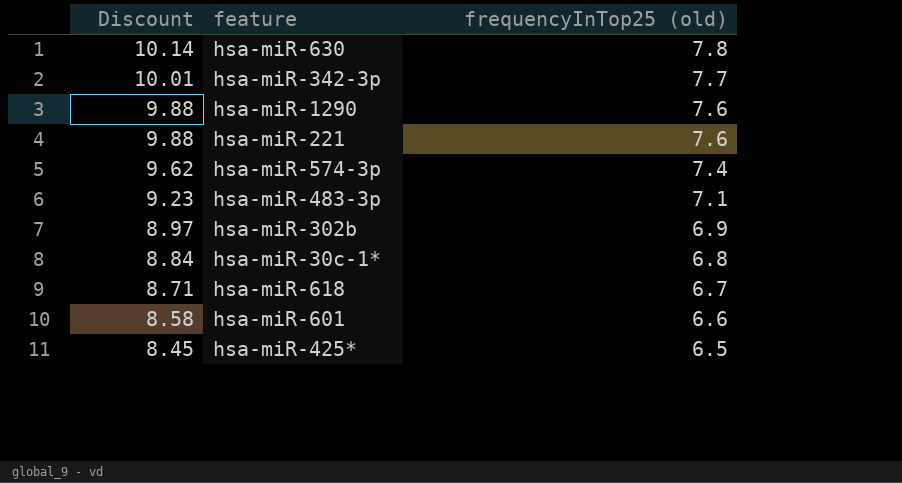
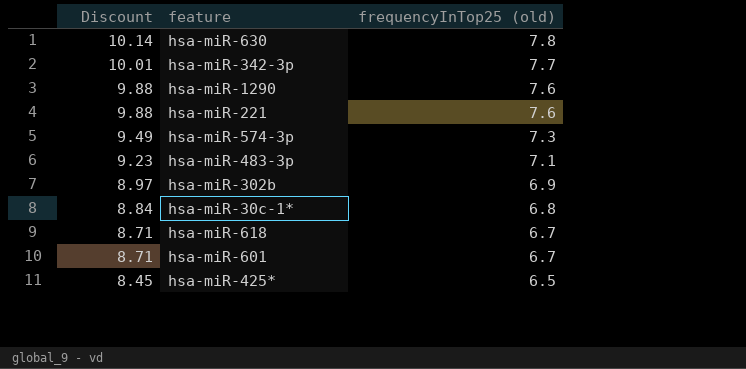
hsa-miR-574-3p | Discount: 9.62 -> 9.49
hsa-miR-574-3p | frequencyInTop25 (old): 7.4 -> 7.3
hsa-miR-601 | Discount: 8.58 -> 8.71
hsa-miR-601 | frequencyInTop25 (old): 6.6 -> 6.7

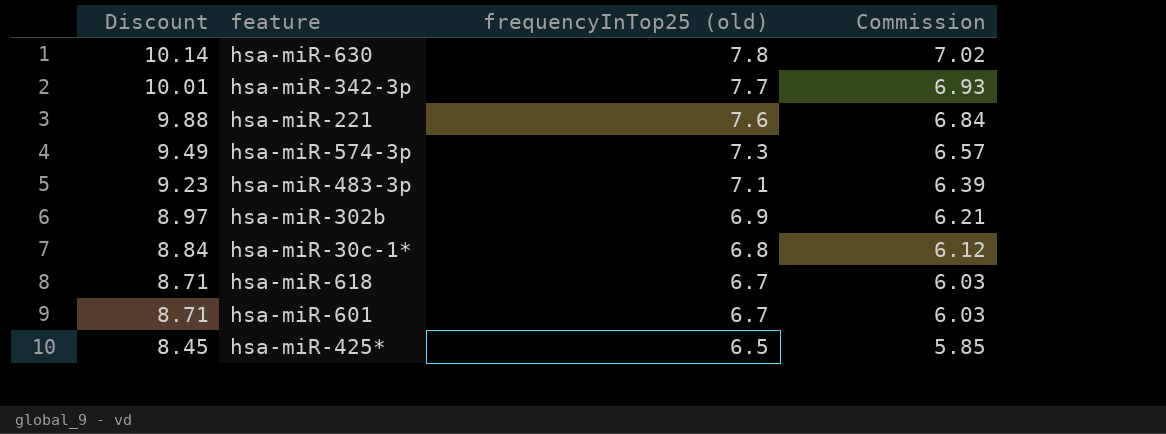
column Commission | formula: none -> [frequencyInTop25 (old)] * 0.9
row hsa-miR-1290: 9.88 | 7.6 -> none

